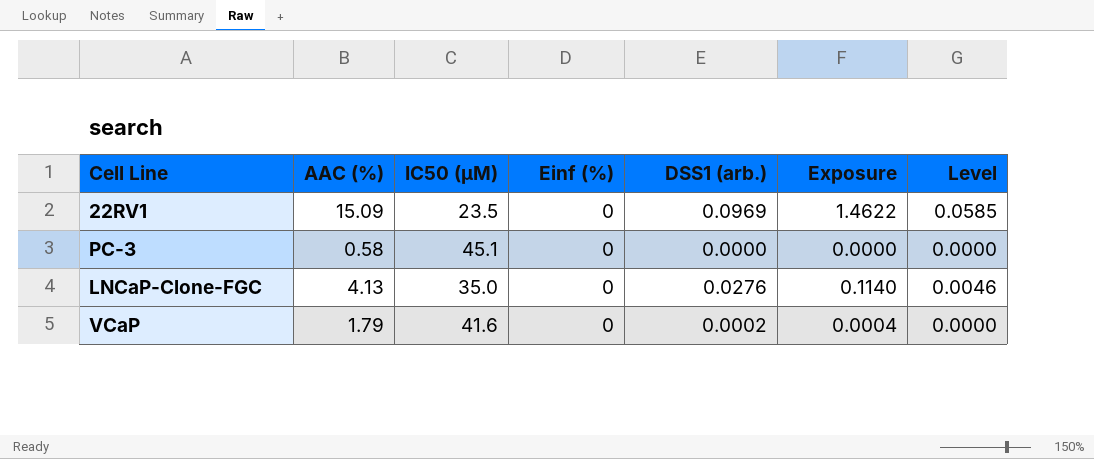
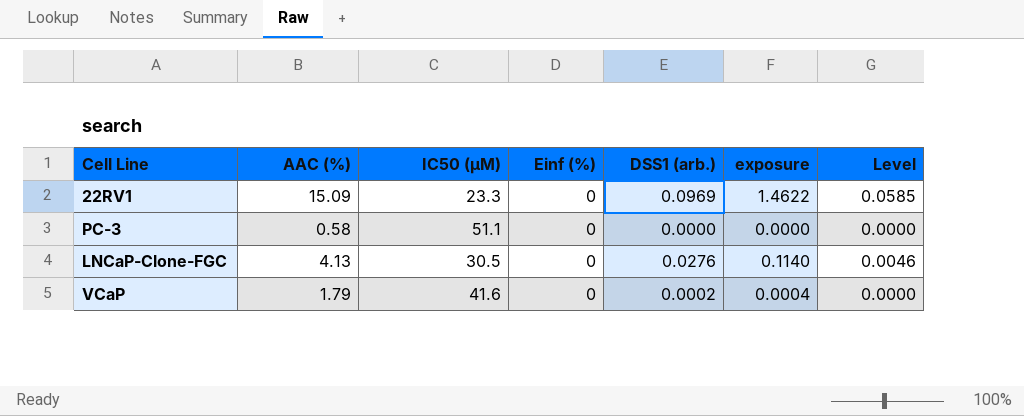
column name: Exposure -> exposure
22RV1 | IC50 (µM): 23.5 -> 23.3
PC-3 | IC50 (µM): 45.1 -> 51.1
LNCaP-Clone-FGC | IC50 (µM): 35.0 -> 30.5

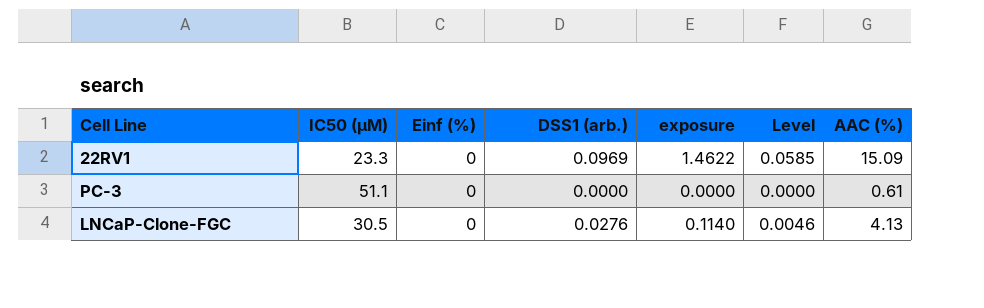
column AAC (%) | position: 2 -> 7
row VCaP: 1.79 | 41.6 | 0 | 0.0002 | 0.0004 | 0.0000 -> none
PC-3 | AAC (%): 0.58 -> 0.61

